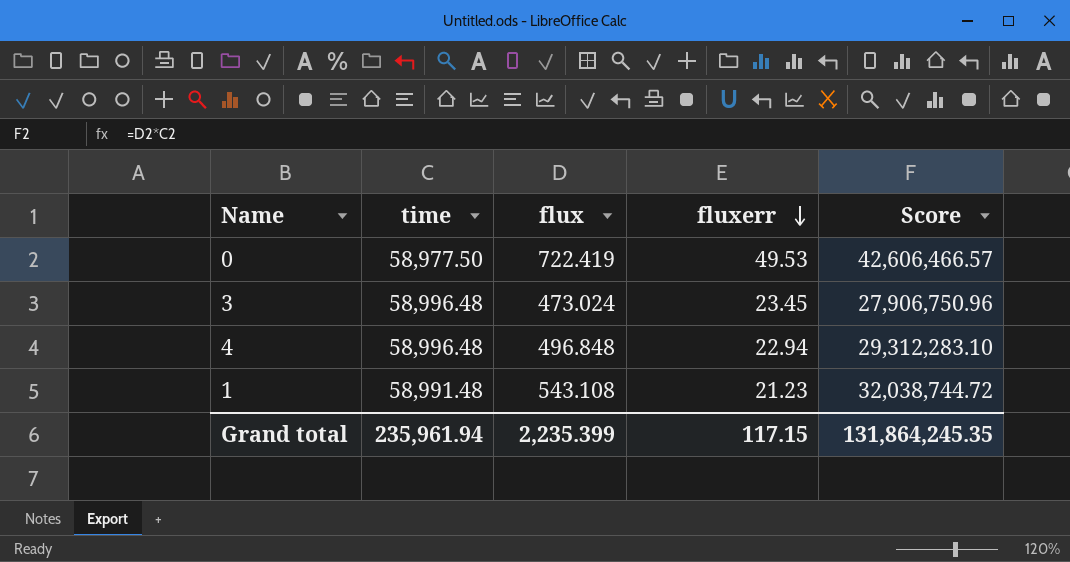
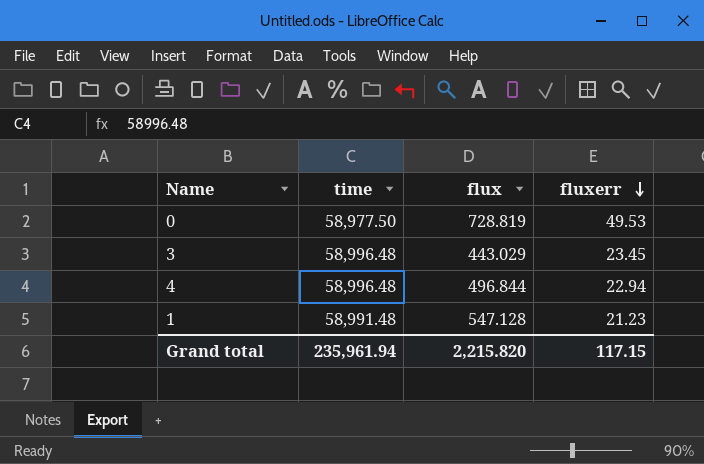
column Score | formula: [time] * [flux] -> none
0 | flux: 722.419 -> 728.819
3 | flux: 473.024 -> 443.029
4 | flux: 496.848 -> 496.844
1 | flux: 543.108 -> 547.128
Grand total | flux: 2,235.399 -> 2,215.820

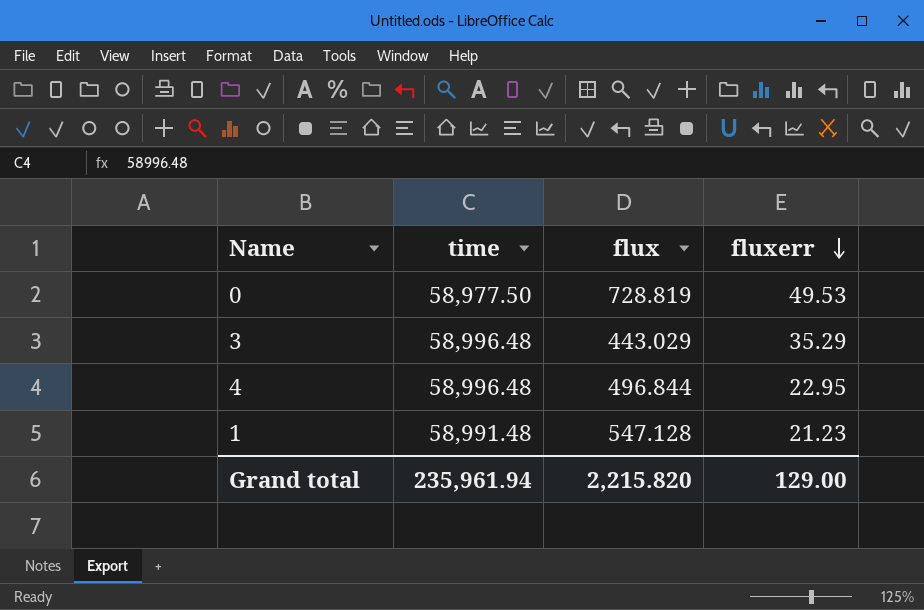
3 | fluxerr: 23.45 -> 35.29
4 | fluxerr: 22.94 -> 22.95
Grand total | fluxerr: 117.15 -> 129.00

